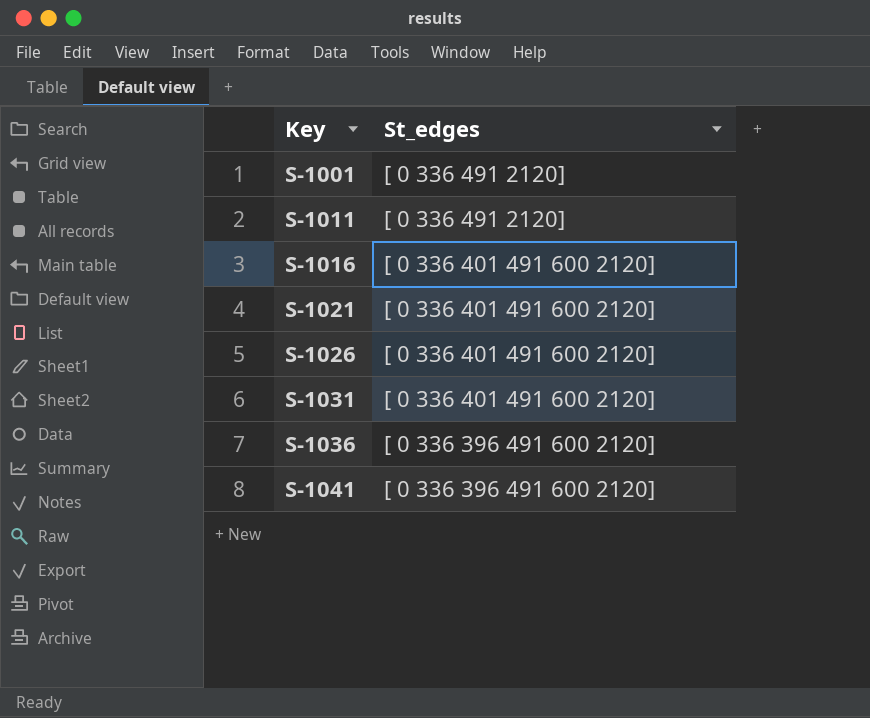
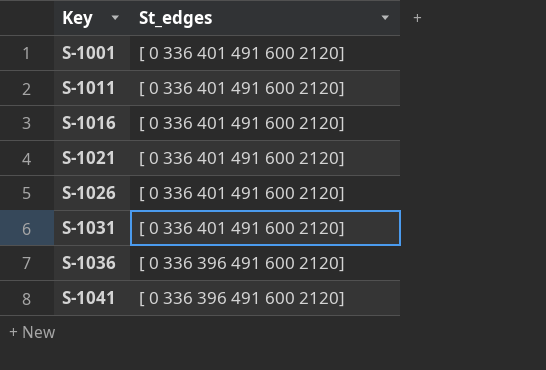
S-1001 | St_edges: [ 0 336 491 2120] -> [ 0 336 401 491 600 2120]
S-1011 | St_edges: [ 0 336 491 2120] -> [ 0 336 401 491 600 2120]

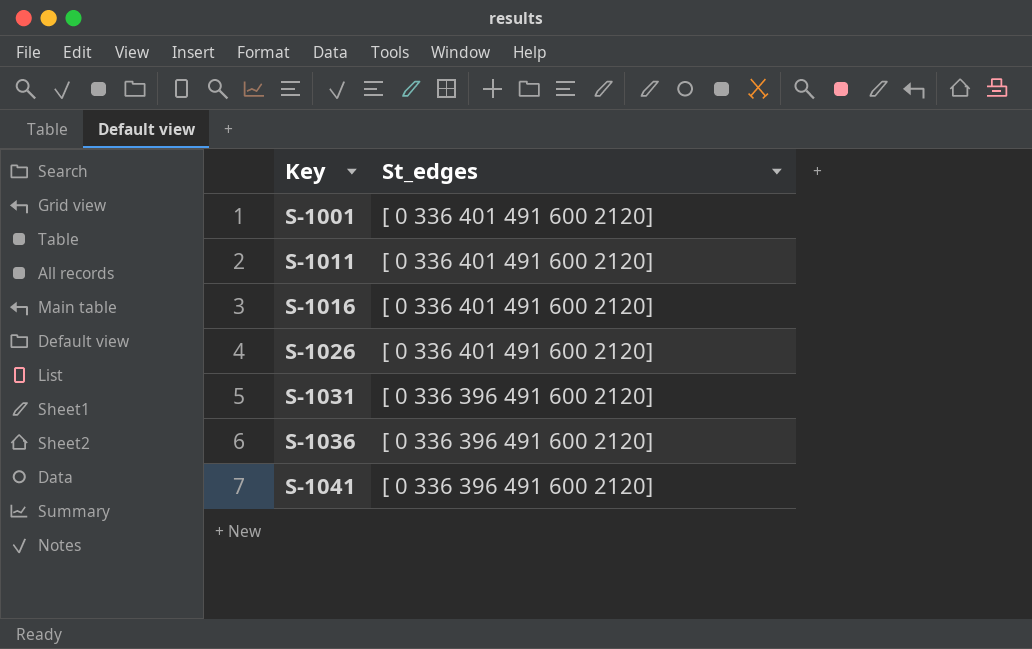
row S-1021: [ 0 336 401 491 600 2120] -> none
S-1031 | St_edges: [ 0 336 401 491 600 2120] -> [ 0 336 396 491 600 2120]

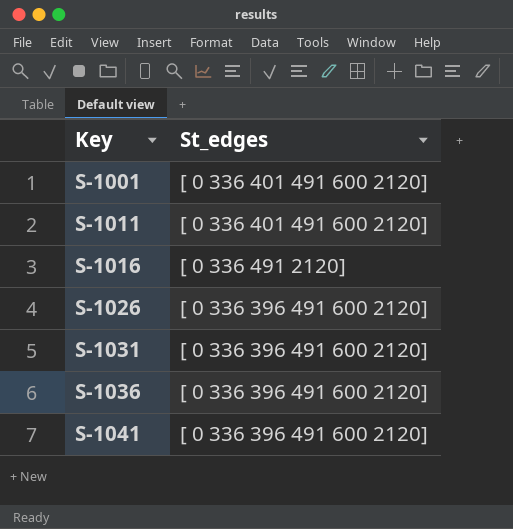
S-1016 | St_edges: [ 0 336 401 491 600 2120] -> [ 0 336 491 2120]
S-1026 | St_edges: [ 0 336 401 491 600 2120] -> [ 0 336 396 491 600 2120]

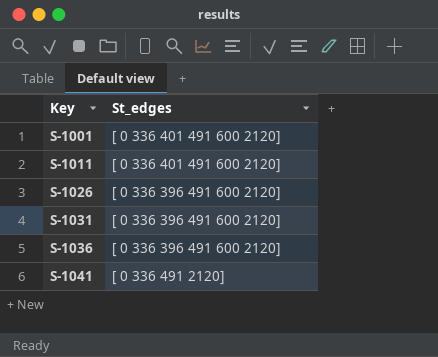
row S-1016: [ 0 336 491 2120] -> none
S-1041 | St_edges: [ 0 336 396 491 600 2120] -> [ 0 336 491 2120]

